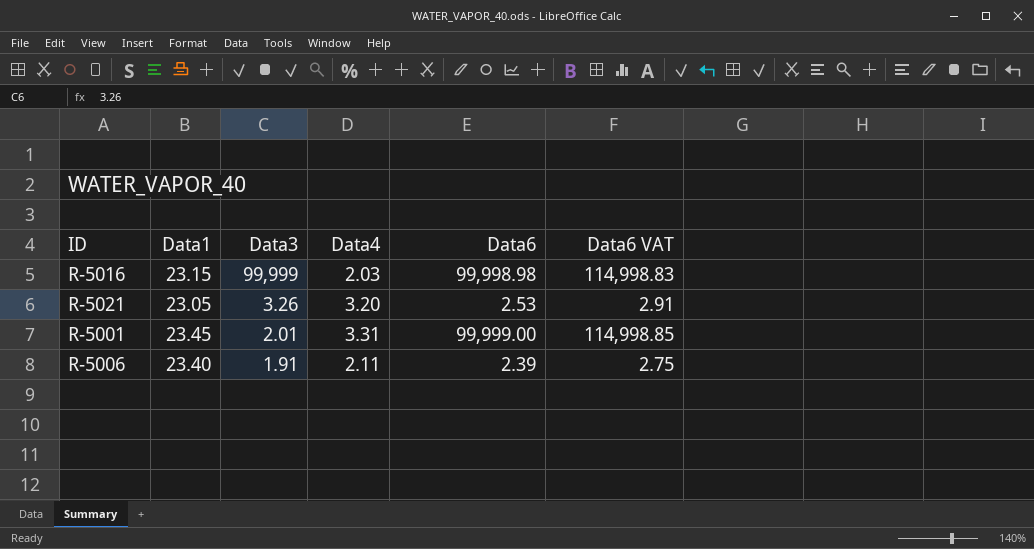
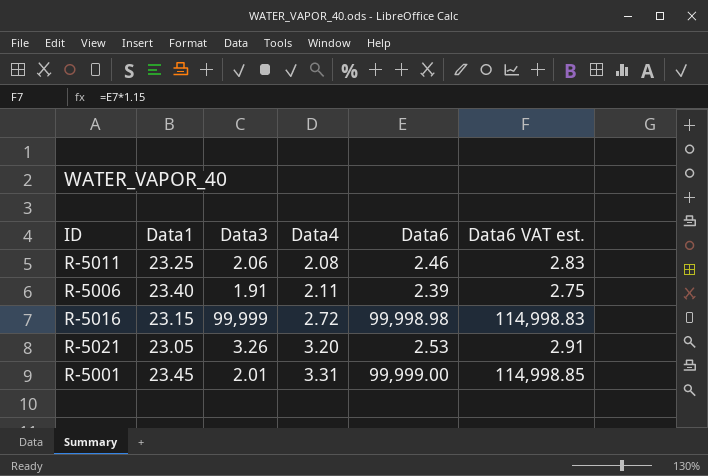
row order: Data3 descending -> Data4 ascending
column name: Data6 VAT -> Data6 VAT est.
row R-5011: none -> 23.25 | 2.06 | 2.08 | 2.46 | 2.83
R-5016 | Data4: 2.03 -> 2.72

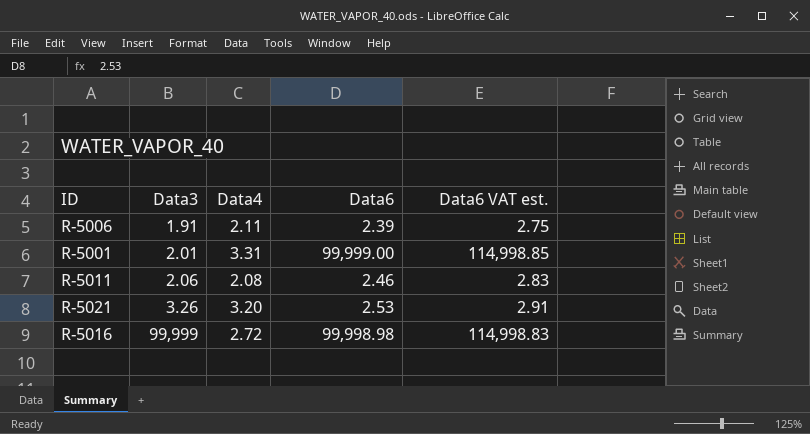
row order: Data4 ascending -> Data3 ascending
column Data1 | position: 2 -> none

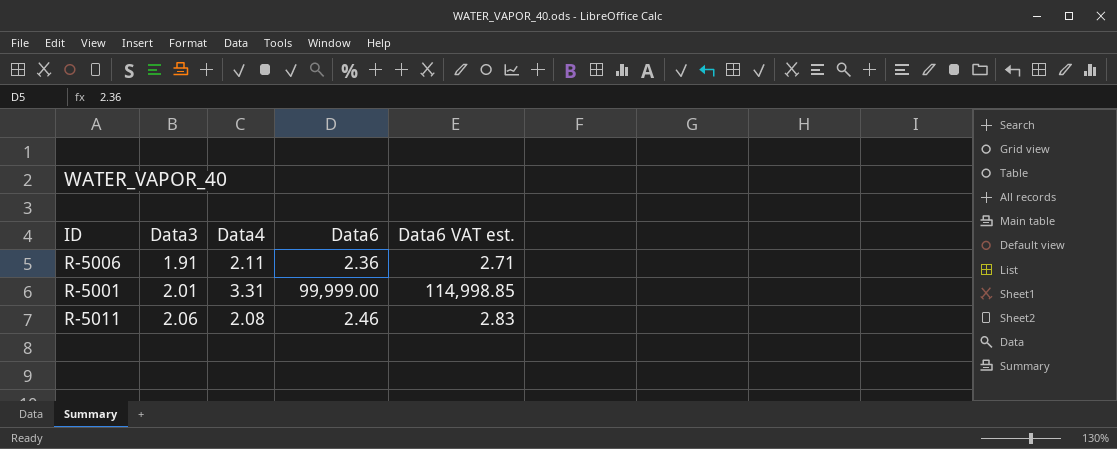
row R-5021: 3.26 | 3.20 | 2.53 | 2.91 -> none
row R-5016: 99,999 | 2.72 | 99,998.98 | 114,998.83 -> none
R-5006 | Data6: 2.39 -> 2.36
R-5006 | Data6 VAT est.: 2.75 -> 2.71

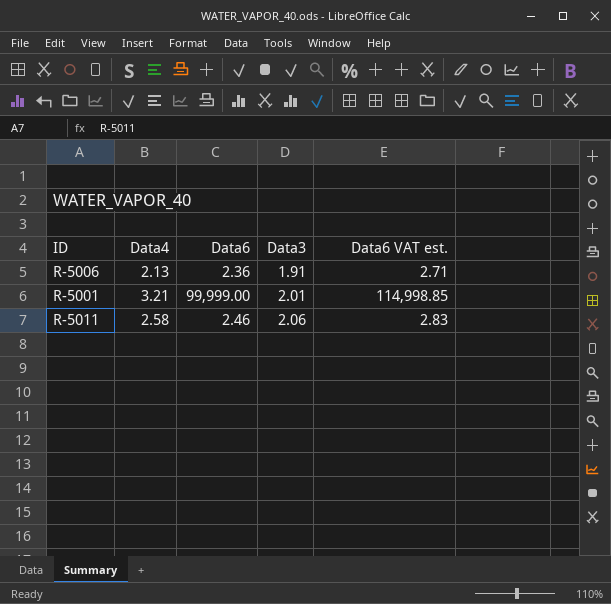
column Data3 | position: 2 -> 4
R-5006 | Data4: 2.11 -> 2.13
R-5001 | Data4: 3.31 -> 3.21
R-5011 | Data4: 2.08 -> 2.58

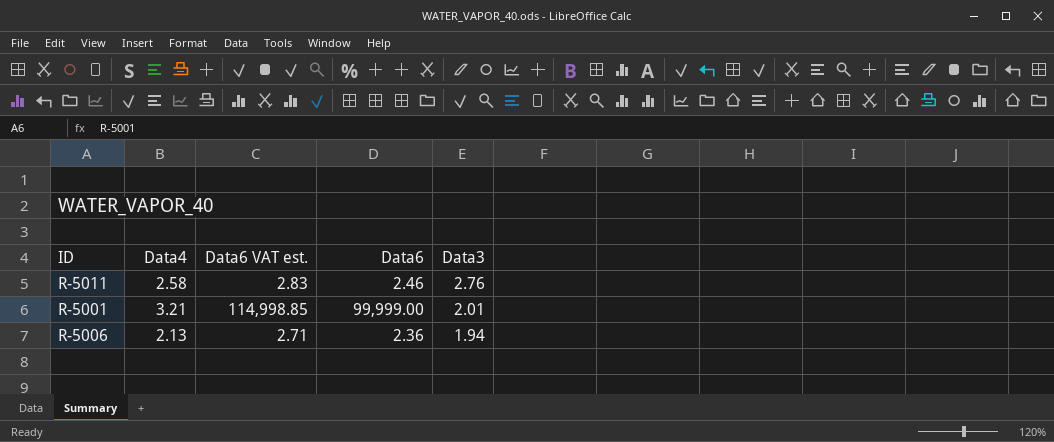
row order: Data3 ascending -> Data3 descending
column Data6 VAT est. | position: 5 -> 3
R-5011 | Data3: 2.06 -> 2.76
R-5006 | Data3: 1.91 -> 1.94

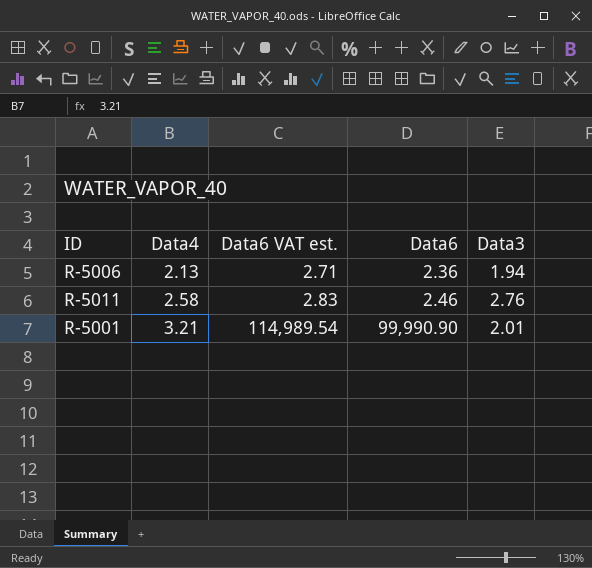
row order: Data3 descending -> Data4 ascending
R-5001 | Data6 VAT est.: 114,998.85 -> 114,989.54
R-5001 | Data6: 99,999.00 -> 99,990.90

